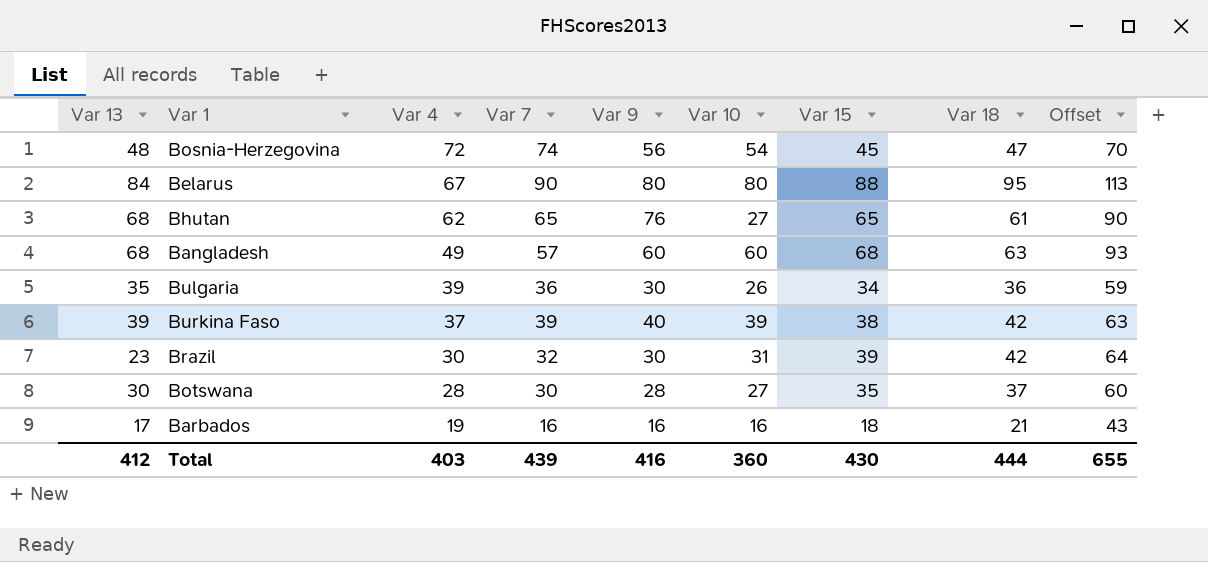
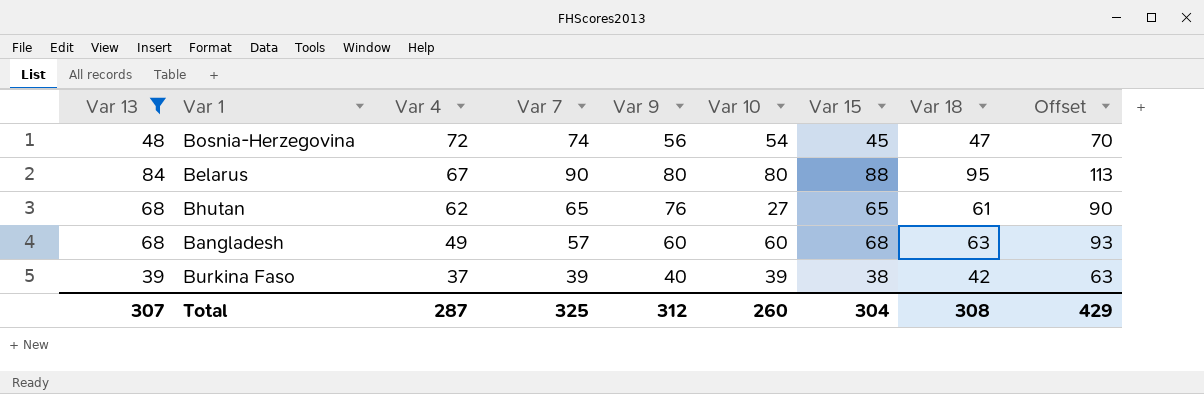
filter: none -> Var 13 >= 39
Total | Var 13: 412 -> 307
Total | Var 4: 403 -> 287
Total | Var 7: 439 -> 325
Total | Var 9: 416 -> 312
Total | Var 10: 360 -> 260
Total | Var 15: 430 -> 304
Total | Var 18: 444 -> 308
Total | Offset: 655 -> 429

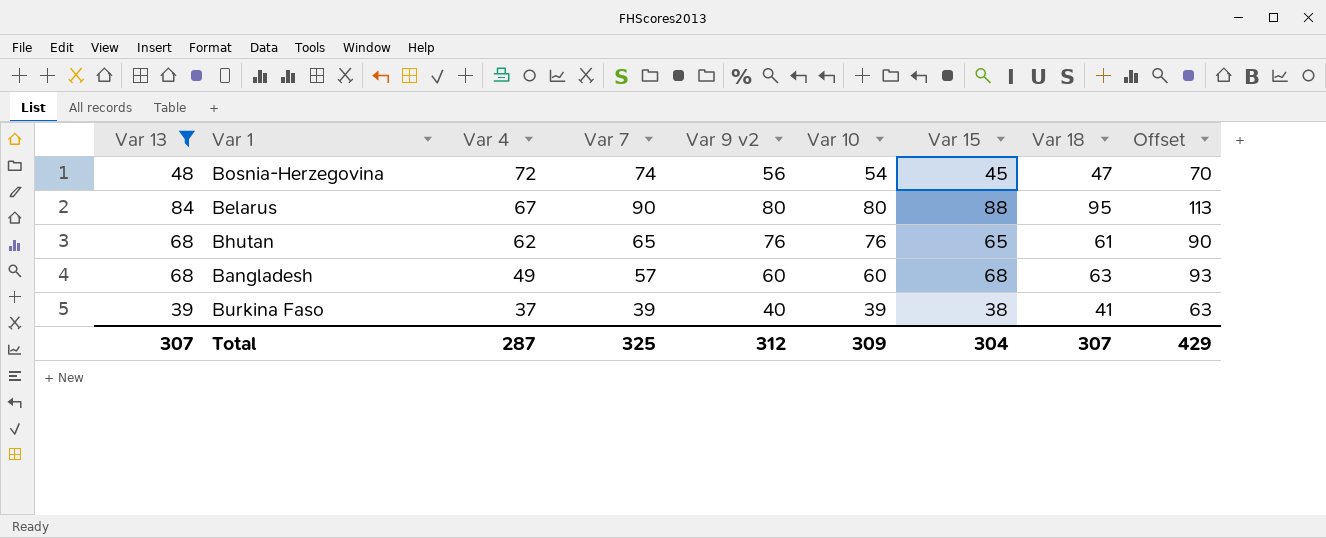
column name: Var 9 -> Var 9 v2
Bhutan | Var 10: 27 -> 76
Burkina Faso | Var 18: 42 -> 41
Total | Var 10: 260 -> 309
Total | Var 18: 308 -> 307

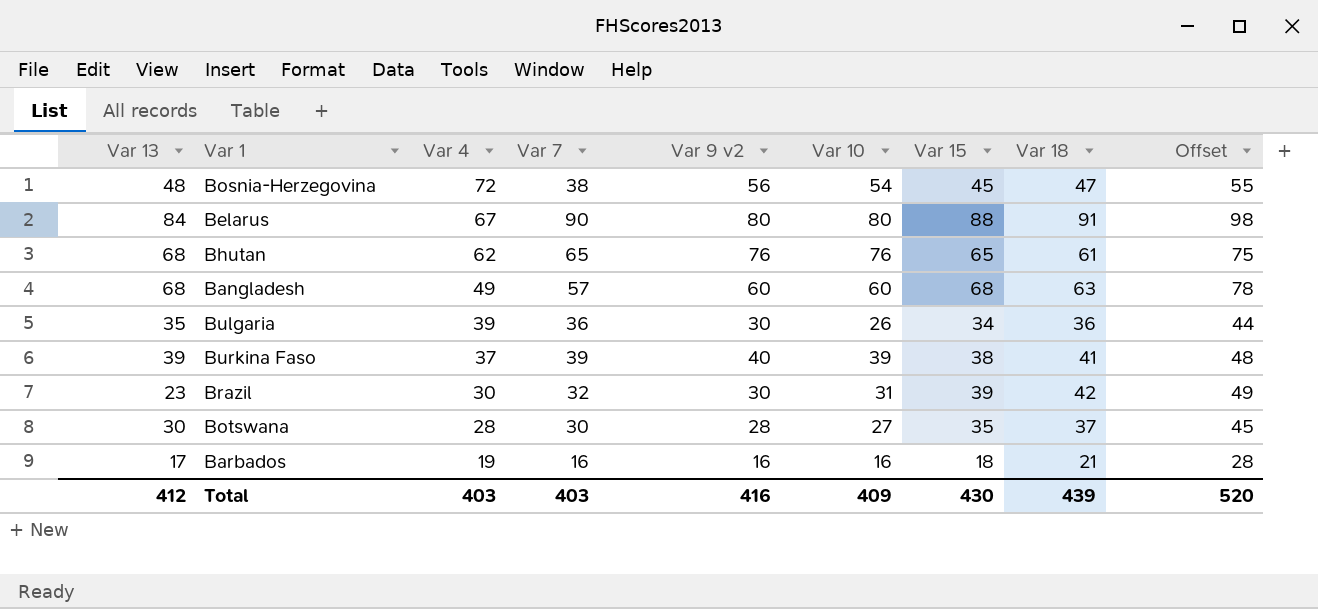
filter: Var 13 >= 39 -> none
column Offset | formula: [Var 15] + 25 -> [Var 15] + 10
Bosnia-Herzegovina | Var 7: 74 -> 38
Belarus | Var 18: 95 -> 91
Total | Var 13: 307 -> 412
Total | Var 4: 287 -> 403
Total | Var 7: 325 -> 403
Total | Var 9 v2: 312 -> 416
Total | Var 10: 309 -> 409
Total | Var 15: 304 -> 430
Total | Var 18: 307 -> 439
Total | Offset: 429 -> 520

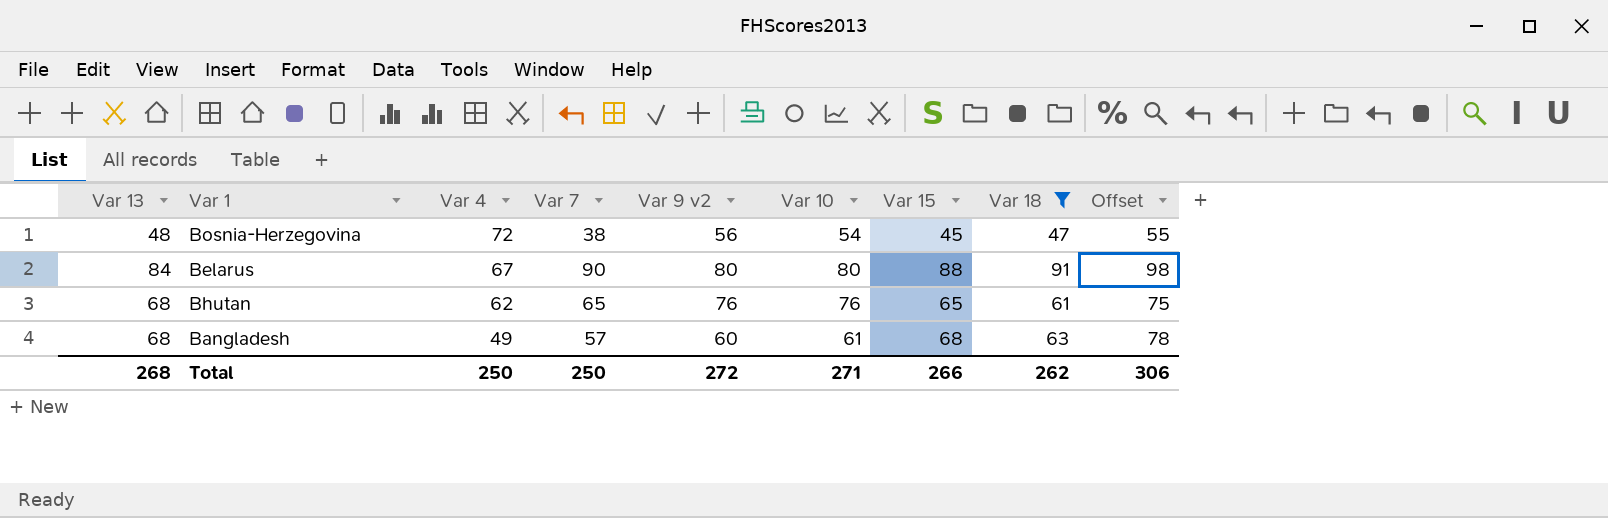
filter: none -> Var 18 >= 47
Bangladesh | Var 10: 60 -> 61
Total | Var 13: 412 -> 268
Total | Var 4: 403 -> 250
Total | Var 7: 403 -> 250
Total | Var 9 v2: 416 -> 272
Total | Var 10: 409 -> 271
Total | Var 15: 430 -> 266
Total | Var 18: 439 -> 262
Total | Offset: 520 -> 306

